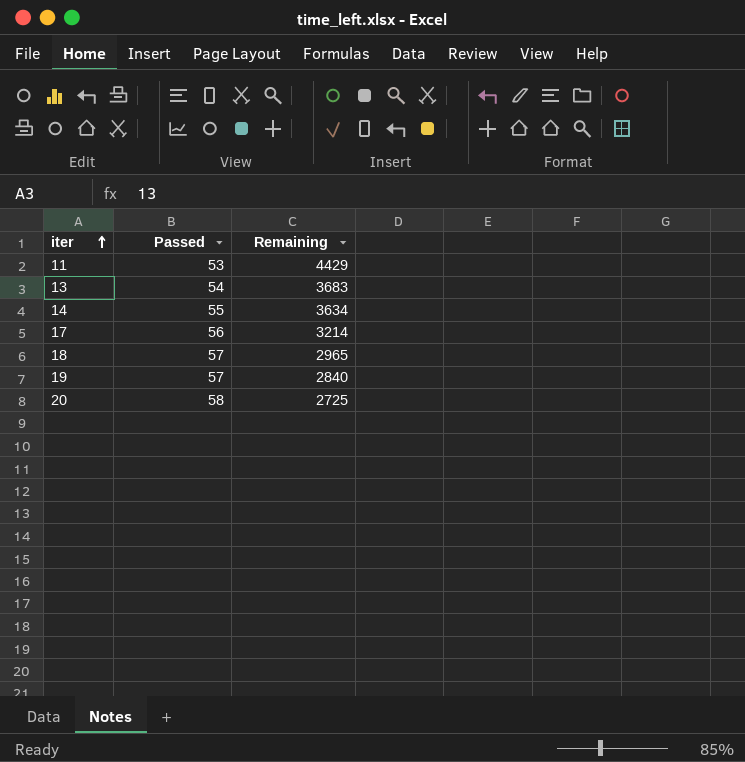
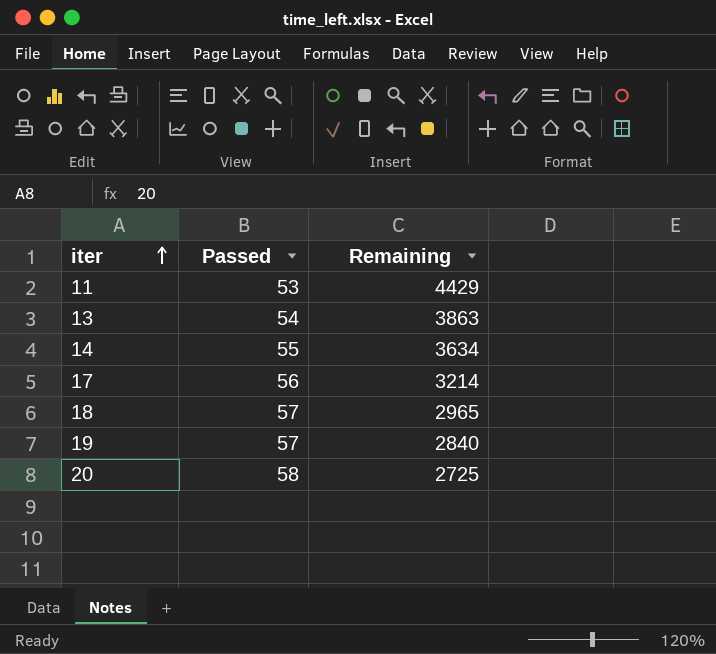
13 | Remaining: 3683 -> 3863

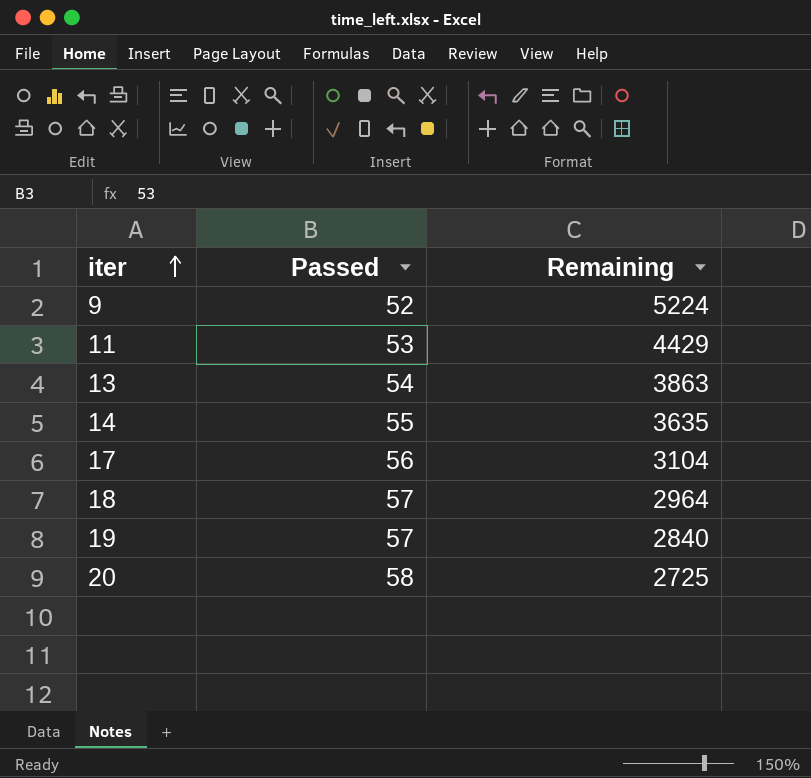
row 9: none -> 52 | 5224
14 | Remaining: 3634 -> 3635
17 | Remaining: 3214 -> 3104
18 | Remaining: 2965 -> 2964

